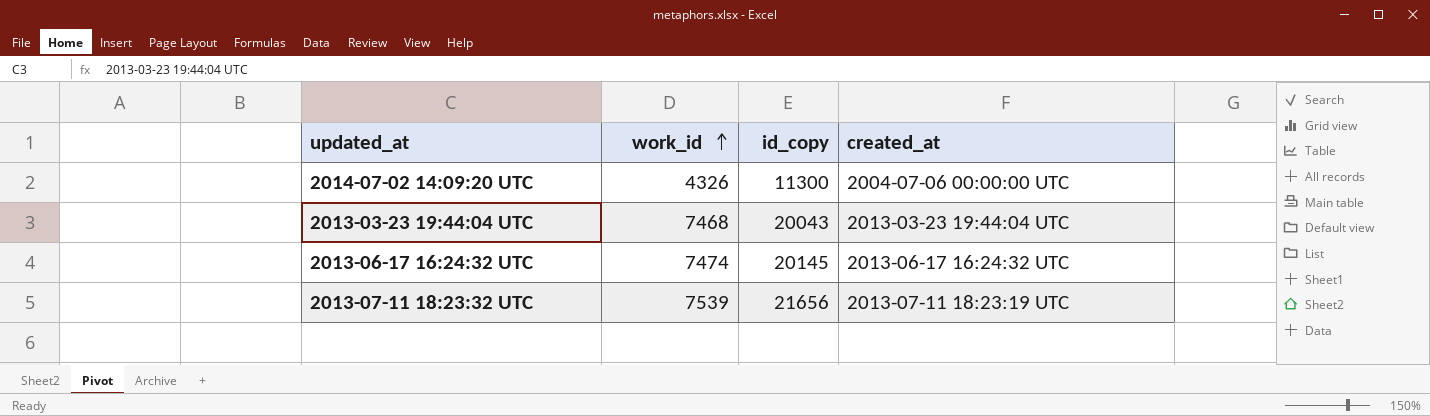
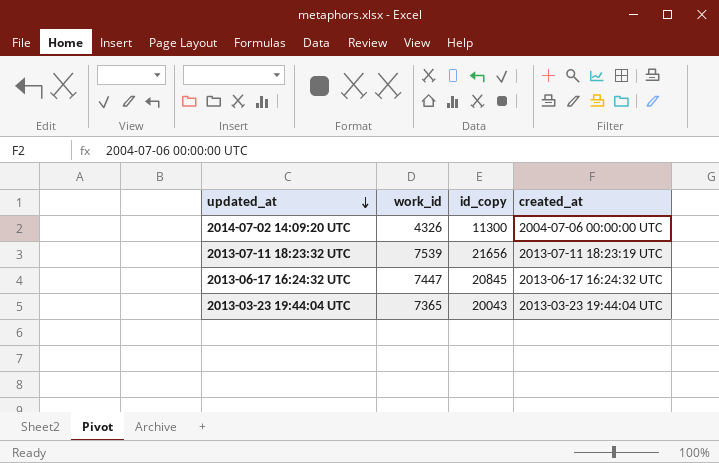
row order: work_id ascending -> updated_at descending
2013-06-17 16:24:32 UTC | work_id: 7474 -> 7447
2013-06-17 16:24:32 UTC | id_copy: 20145 -> 20845
2013-03-23 19:44:04 UTC | work_id: 7468 -> 7365

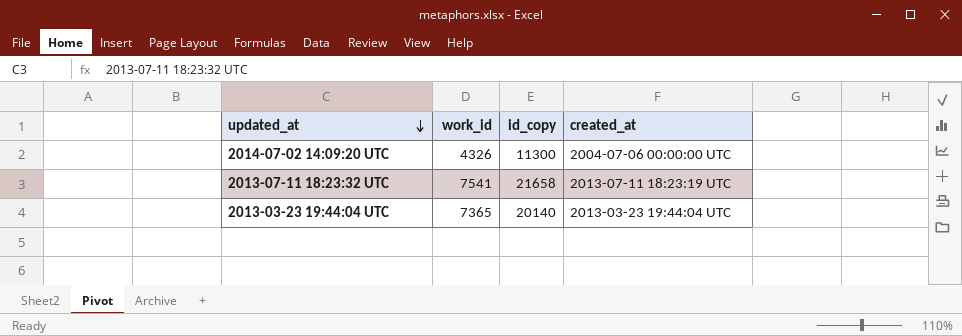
row 2013-06-17 16:24:32 UTC: 7447 | 20845 | 2013-06-17 16:24:32 UTC -> none
2013-07-11 18:23:32 UTC | work_id: 7539 -> 7541
2013-07-11 18:23:32 UTC | id_copy: 21656 -> 21658
2013-03-23 19:44:04 UTC | id_copy: 20043 -> 20140

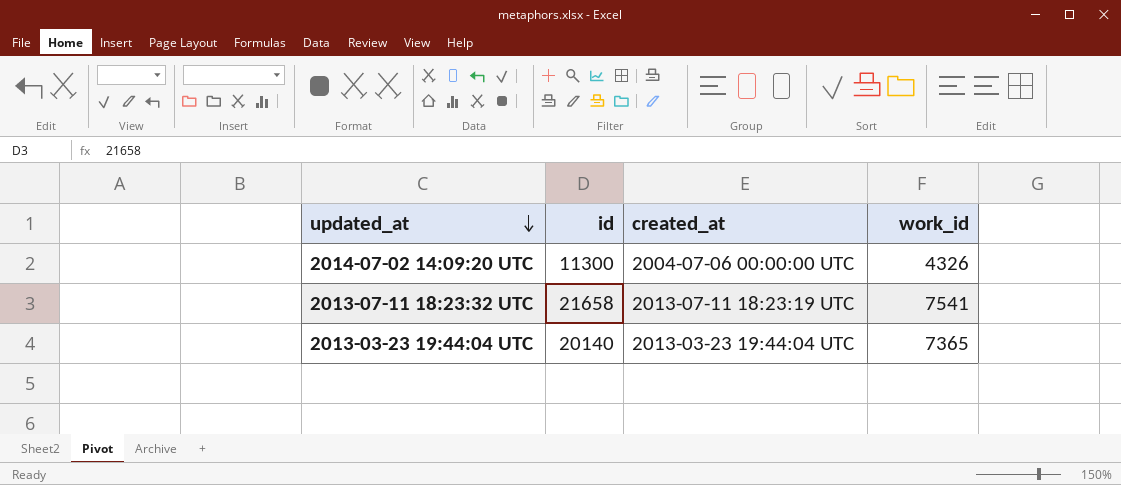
column name: id_copy -> id
column work_id | position: 2 -> 4

